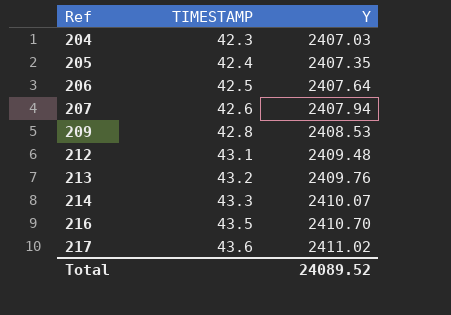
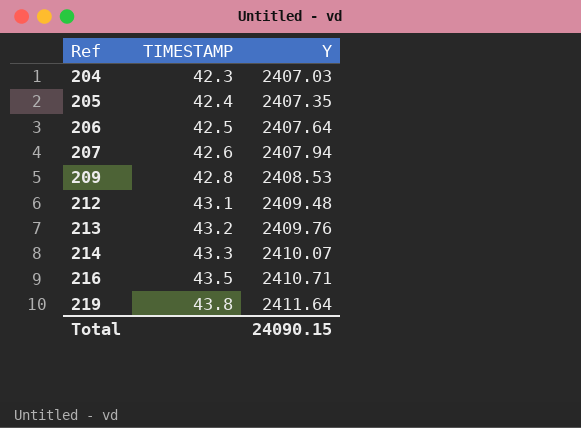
row 217: 43.6 | 2411.02 -> none
216 | Y: 2410.70 -> 2410.71
row 219: none -> 43.8 | 2411.64
Total | Y: 24089.52 -> 24090.15

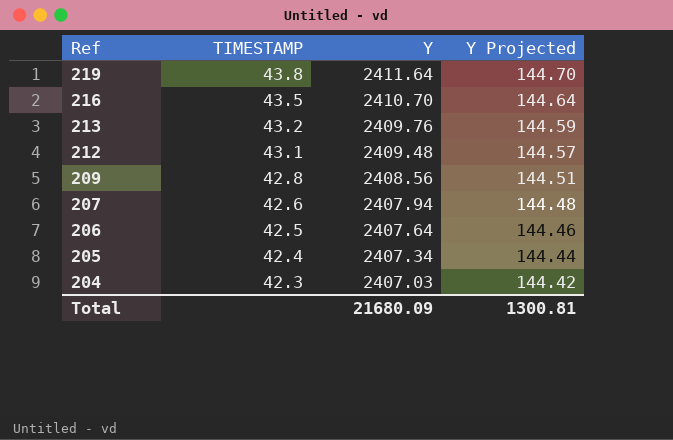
row order: Ref ascending -> Ref descending
column Y Projected | formula: none -> [Y] * 0.06
row 214: 43.3 | 2410.07 -> none
216 | Y: 2410.71 -> 2410.70
209 | Y: 2408.53 -> 2408.56
205 | Y: 2407.35 -> 2407.34
Total | Y: 24090.15 -> 21680.09

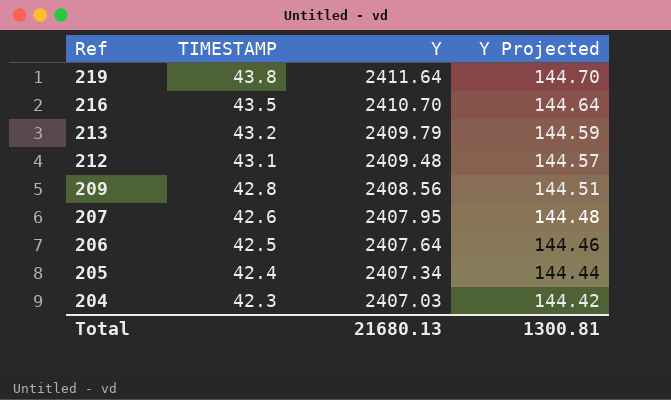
213 | Y: 2409.76 -> 2409.79
207 | Y: 2407.94 -> 2407.95
Total | Y: 21680.09 -> 21680.13

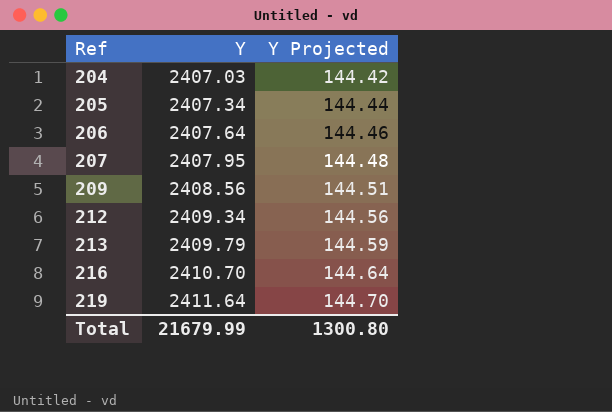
row order: Ref descending -> Ref ascending
column TIMESTAMP | position: 2 -> none
212 | Y: 2409.48 -> 2409.34
212 | Y Projected: 144.57 -> 144.56
Total | Y: 21680.13 -> 21679.99
Total | Y Projected: 1300.81 -> 1300.80

